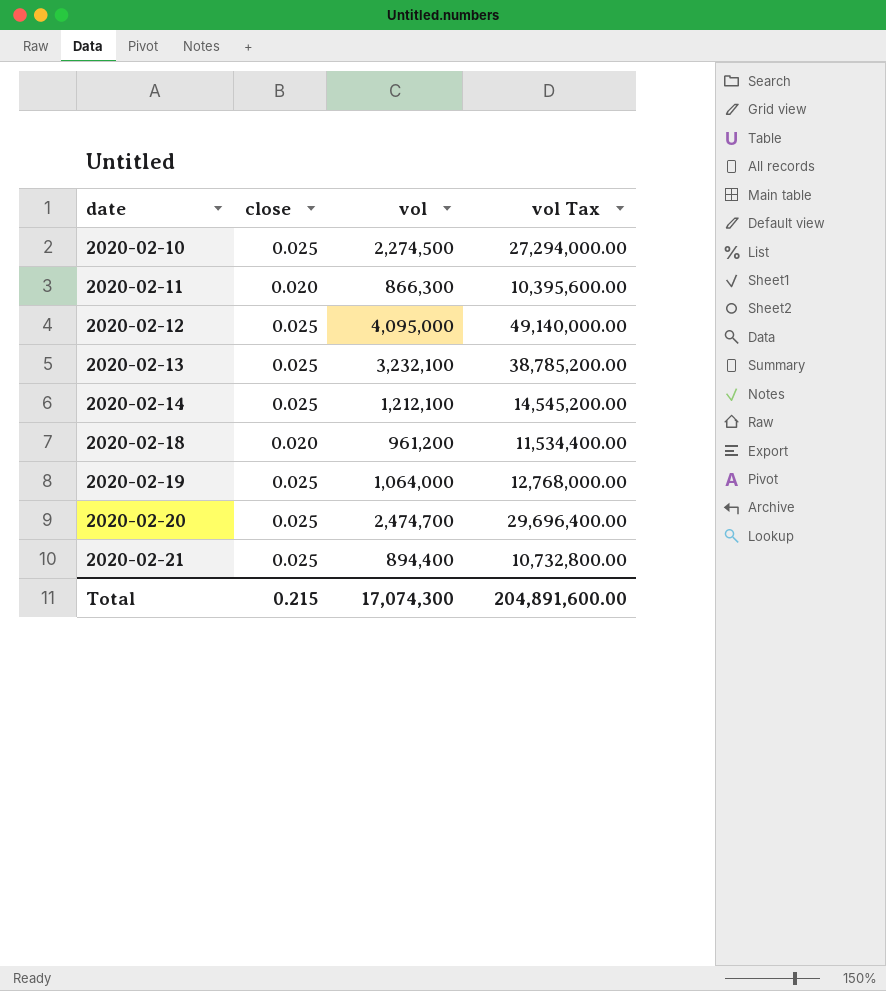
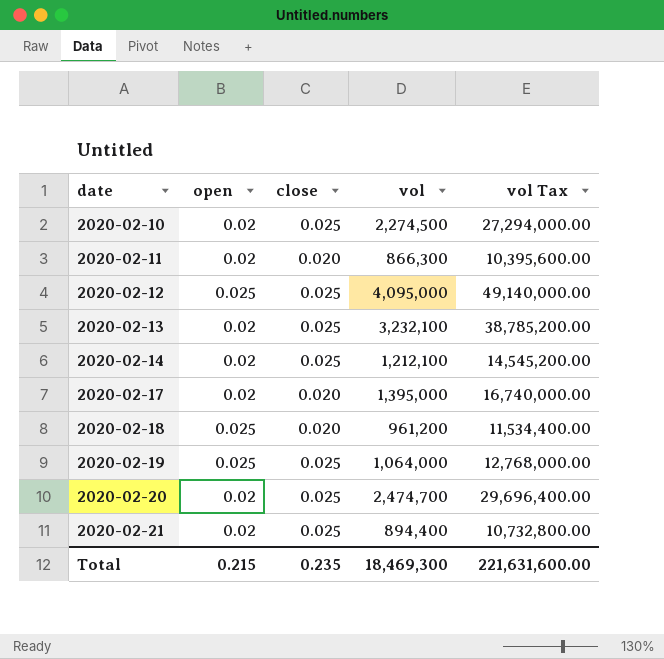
column open | position: none -> 2
row 2020-02-17: none -> 0.02 | 0.020 | 1,395,000 | 16,740,000.00
Total | close: 0.215 -> 0.235
Total | vol: 17,074,300 -> 18,469,300
Total | vol Tax: 204,891,600.00 -> 221,631,600.00

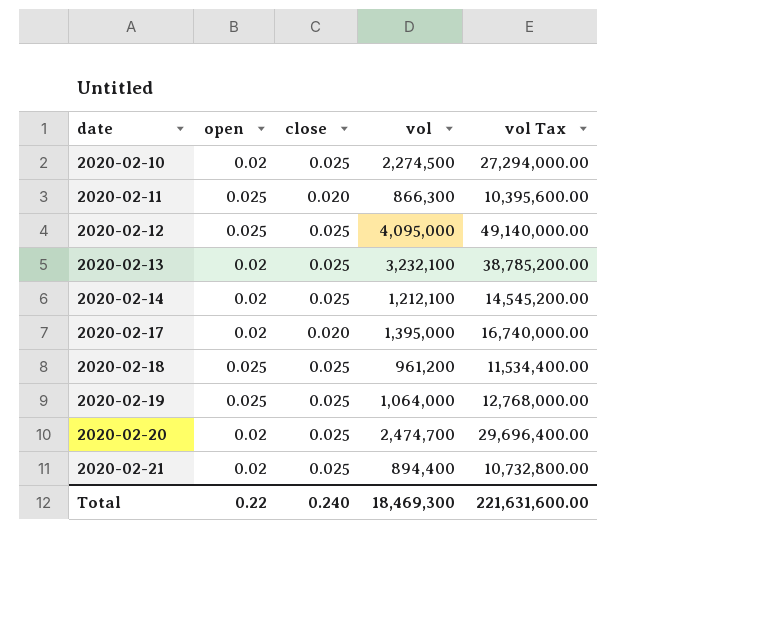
2020-02-11 | open: 0.02 -> 0.025
2020-02-18 | close: 0.020 -> 0.025
Total | open: 0.215 -> 0.22
Total | close: 0.235 -> 0.240

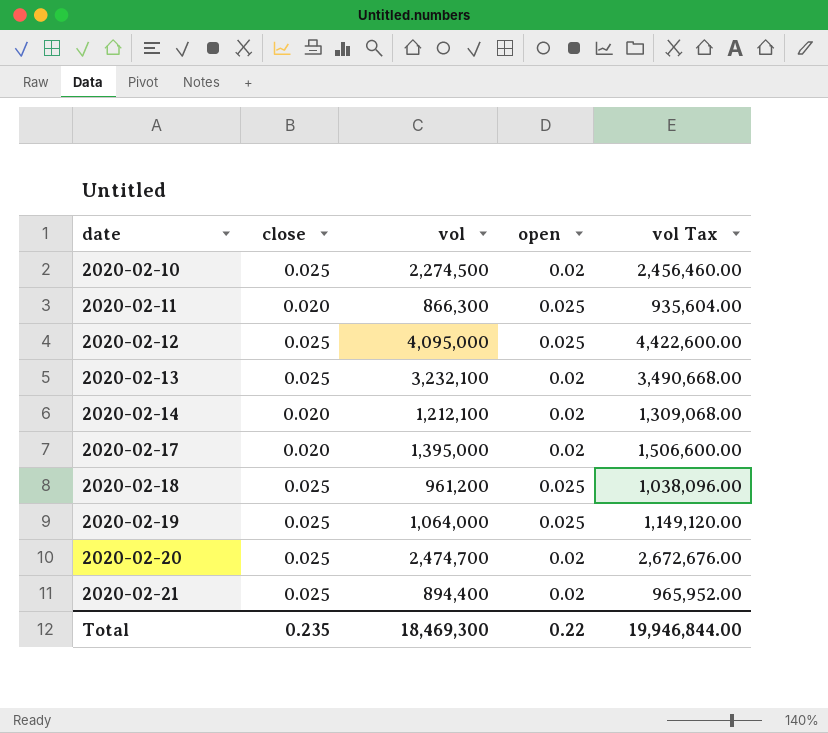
column open | position: 2 -> 4
column vol Tax | formula: [vol] * 12 -> [vol] * 1.08
2020-02-14 | close: 0.025 -> 0.020
Total | close: 0.240 -> 0.235
Total | vol Tax: 221,631,600.00 -> 19,946,844.00

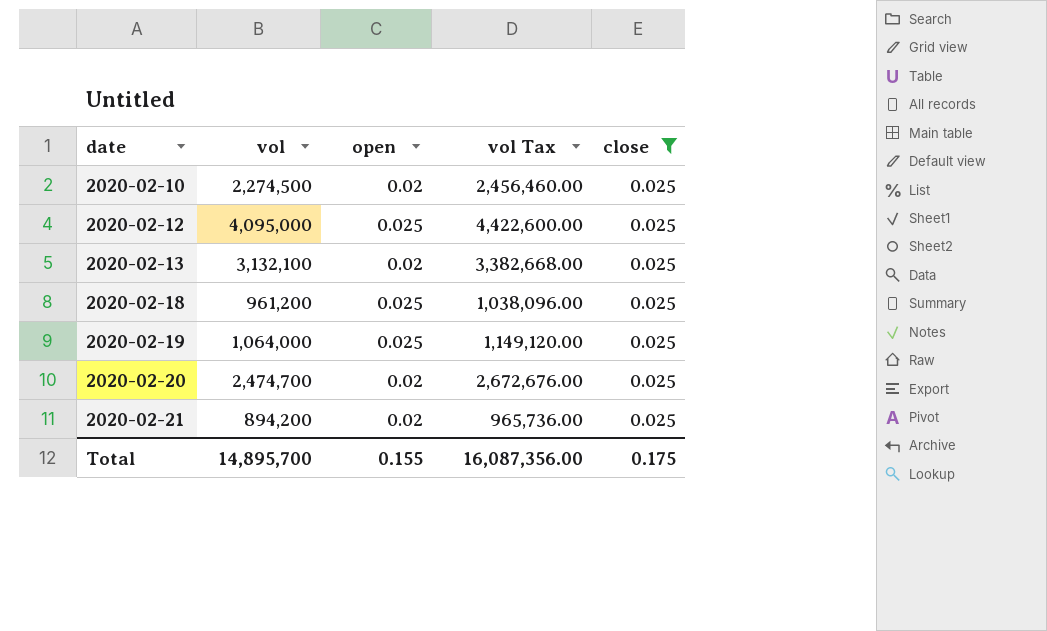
filter: none -> close = 0.025
column close | position: 2 -> 5
2020-02-13 | vol: 3,232,100 -> 3,132,100
2020-02-13 | vol Tax: 3,490,668.00 -> 3,382,668.00
2020-02-21 | vol: 894,400 -> 894,200
2020-02-21 | vol Tax: 965,952.00 -> 965,736.00
Total | vol: 18,469,300 -> 14,895,700
Total | open: 0.22 -> 0.155
Total | vol Tax: 19,946,844.00 -> 16,087,356.00
Total | close: 0.235 -> 0.175

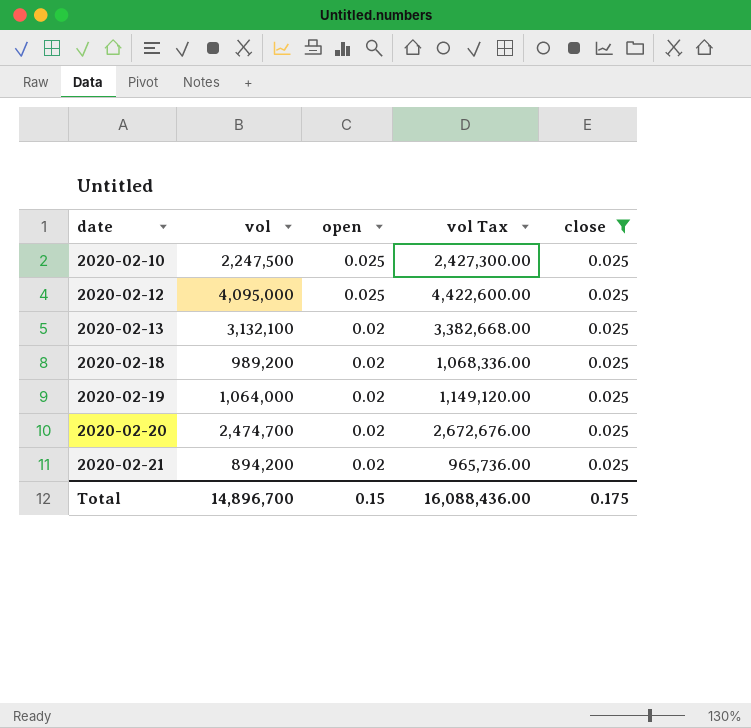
2020-02-10 | vol: 2,274,500 -> 2,247,500
2020-02-10 | open: 0.02 -> 0.025
2020-02-10 | vol Tax: 2,456,460.00 -> 2,427,300.00
2020-02-18 | vol: 961,200 -> 989,200
2020-02-18 | open: 0.025 -> 0.02
2020-02-18 | vol Tax: 1,038,096.00 -> 1,068,336.00
2020-02-19 | open: 0.025 -> 0.02
Total | vol: 14,895,700 -> 14,896,700
Total | open: 0.155 -> 0.15
Total | vol Tax: 16,087,356.00 -> 16,088,436.00

